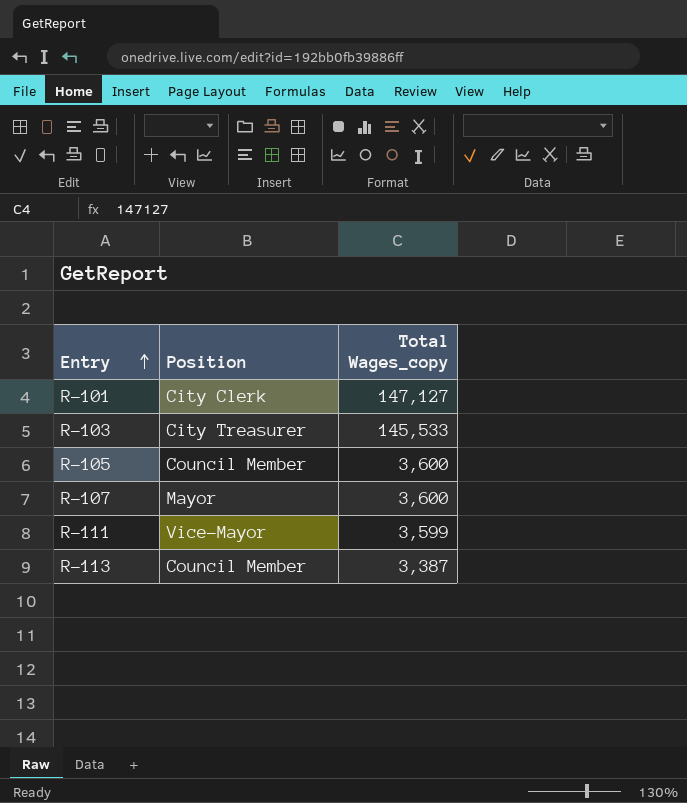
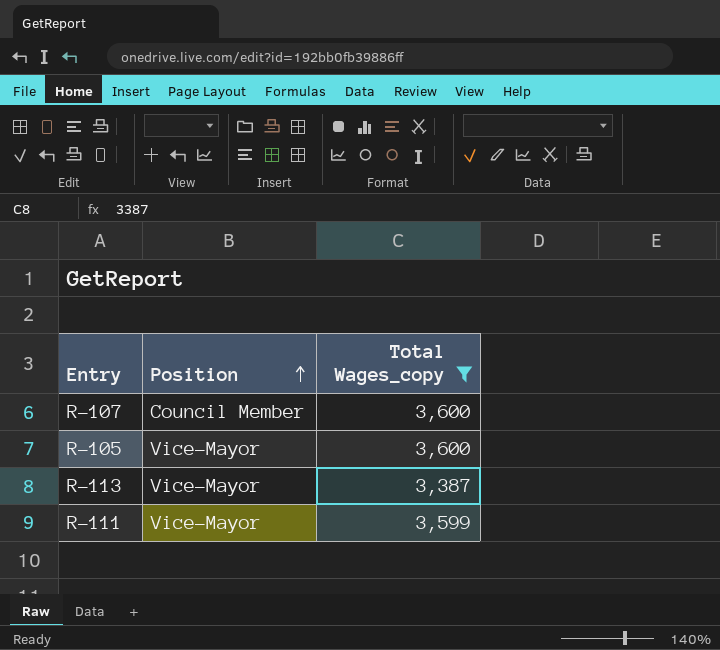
filter: none -> Total Wages_copy <= 3,600
row order: Entry ascending -> Position ascending
R-107 | Position: Mayor -> Council Member
R-105 | Position: Council Member -> Vice-Mayor
R-113 | Position: Council Member -> Vice-Mayor

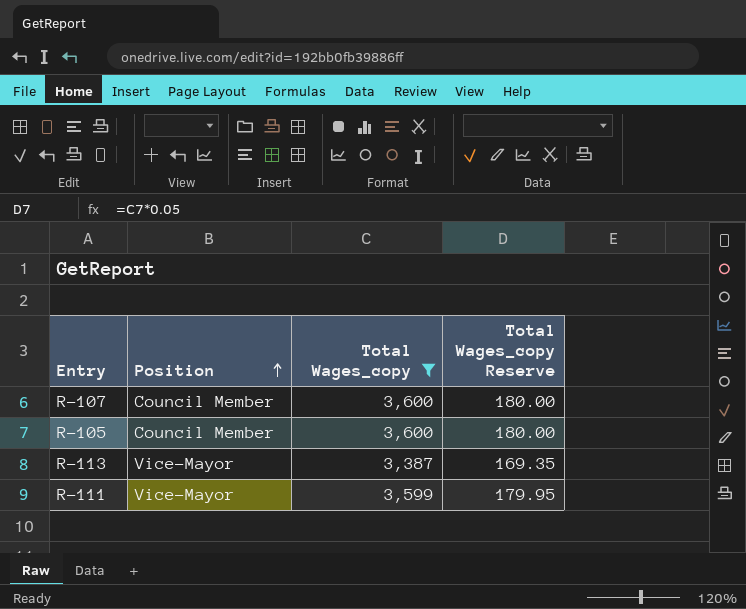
column Total Wages_copy Reserve | formula: none -> [Total Wages_copy] * 0.05
R-105 | Position: Vice-Mayor -> Council Member

